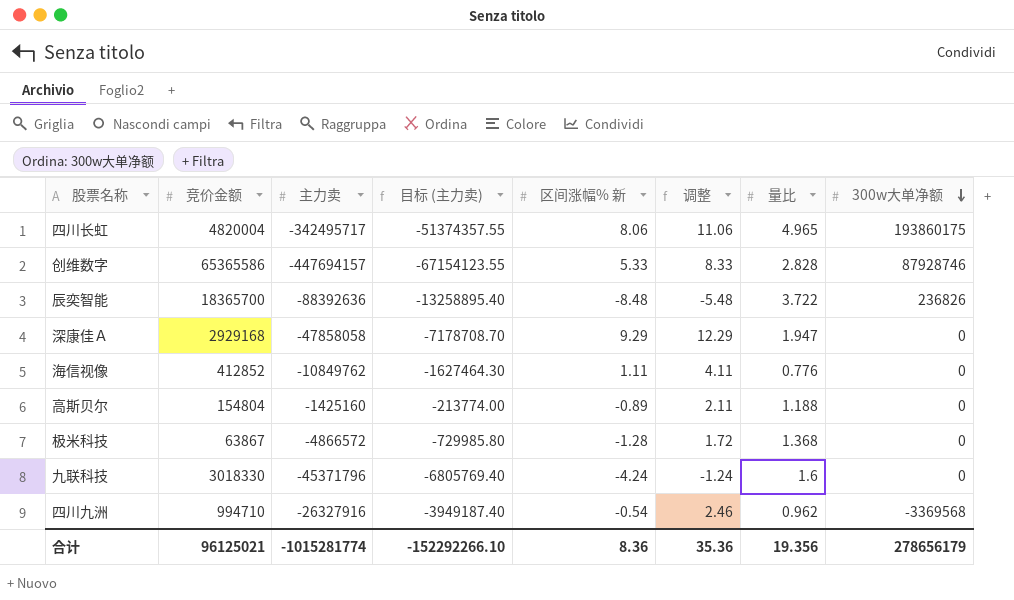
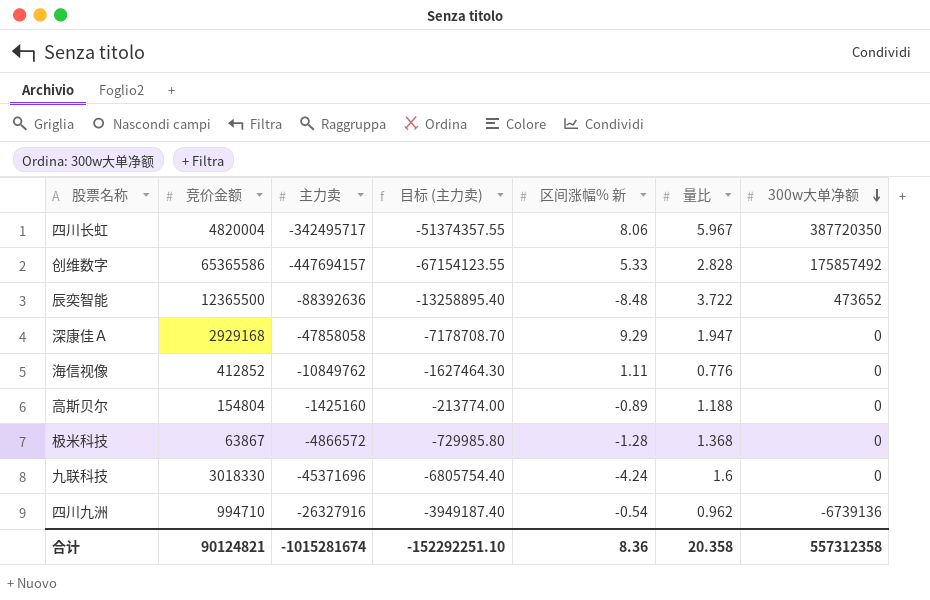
column 调整 | formula: [区间涨幅% 新] + 3 -> none
四川长虹 | 量比: 4.965 -> 5.967
四川长虹 | 300w大单净额: 193860175 -> 387720350
创维数字 | 300w大单净额: 87928746 -> 175857492
辰奕智能 | 竞价金额: 18365700 -> 12365500
辰奕智能 | 300w大单净额: 236826 -> 473652
九联科技 | 主力卖: -45371796 -> -45371696
九联科技 | 目标 (主力卖): -6805769.40 -> -6805754.40
四川九洲 | 300w大单净额: -3369568 -> -6739136
合计 | 竞价金额: 96125021 -> 90124821
合计 | 主力卖: -1015281774 -> -1015281674
合计 | 目标 (主力卖): -152292266.10 -> -152292251.10
合计 | 量比: 19.356 -> 20.358
合计 | 300w大单净额: 278656179 -> 557312358

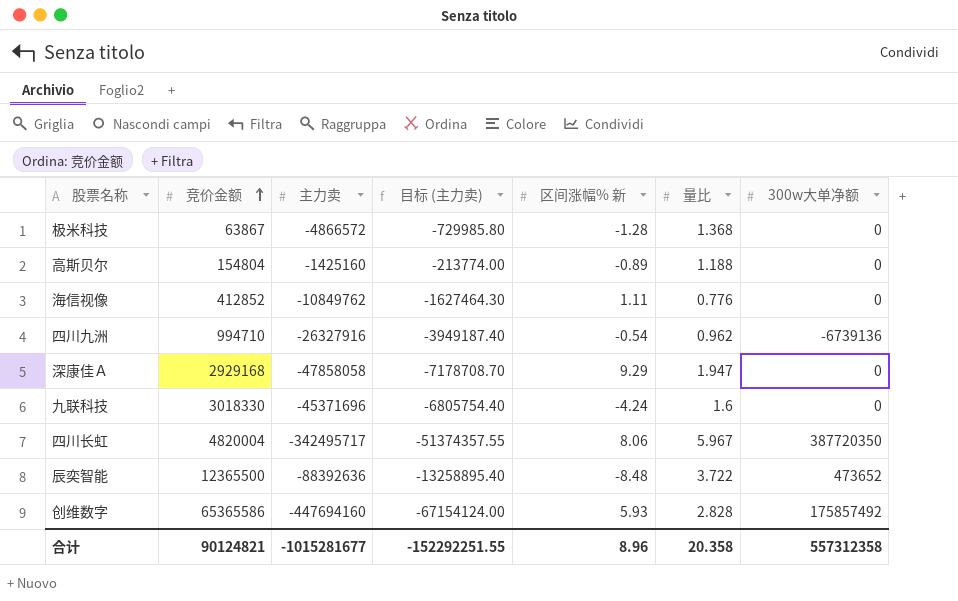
row order: 300w大单净额 descending -> 竞价金额 ascending
创维数字 | 主力卖: -447694157 -> -447694160
创维数字 | 目标 (主力卖): -67154123.55 -> -67154124.00
创维数字 | 区间涨幅% 新: 5.33 -> 5.93
合计 | 主力卖: -1015281674 -> -1015281677
合计 | 目标 (主力卖): -152292251.10 -> -152292251.55
合计 | 区间涨幅% 新: 8.36 -> 8.96

